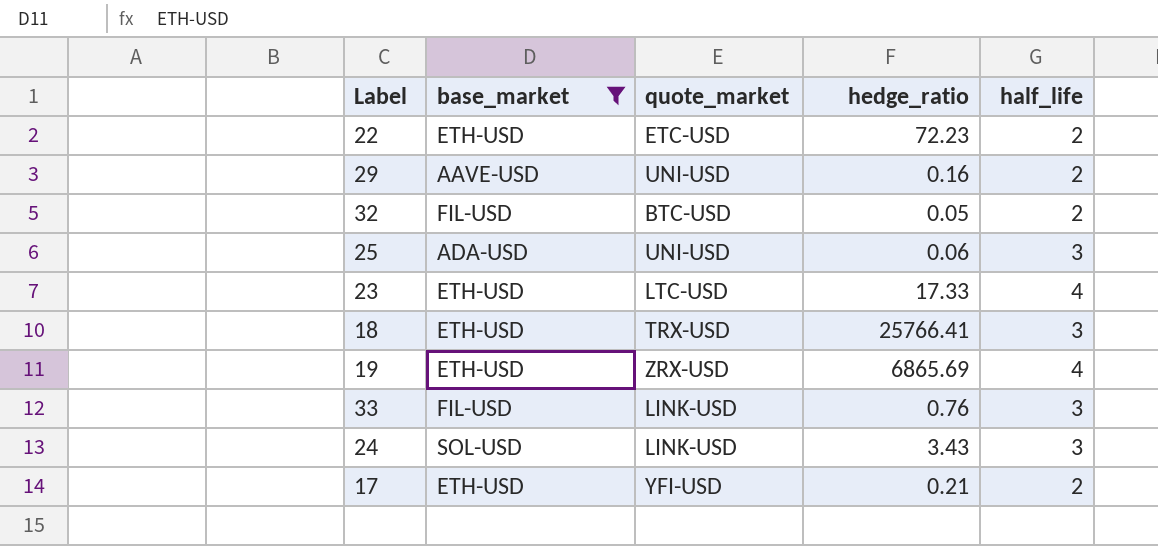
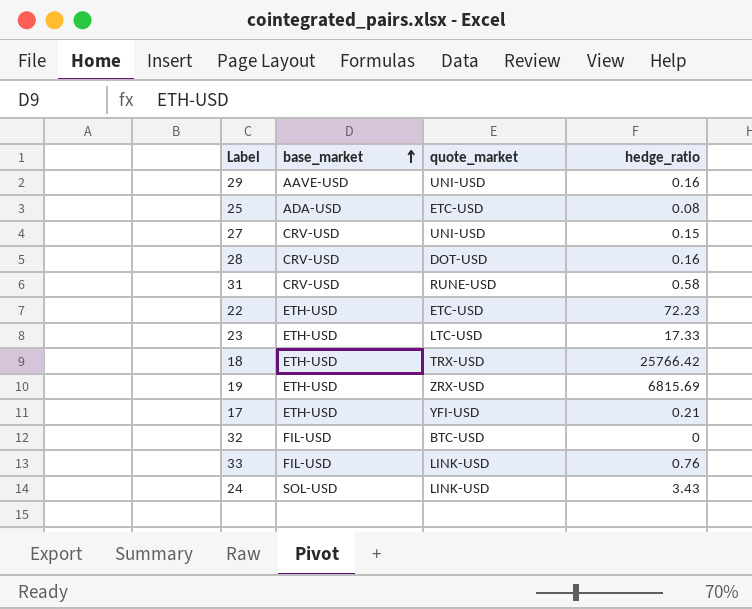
filter: base_market != CRV-USD -> none
row order: none -> base_market ascending
column half_life | position: 5 -> none
25 | quote_market: UNI-USD -> ETC-USD
25 | hedge_ratio: 0.06 -> 0.08
18 | hedge_ratio: 25766.41 -> 25766.42
19 | hedge_ratio: 6865.69 -> 6815.69
32 | hedge_ratio: 0.05 -> 0

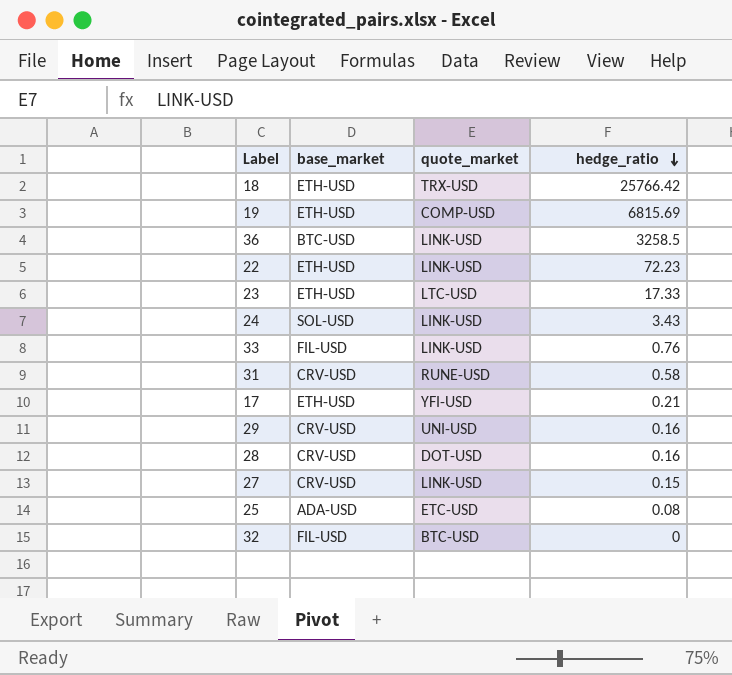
row order: base_market ascending -> hedge_ratio descending
19 | quote_market: ZRX-USD -> COMP-USD
row 36: none -> BTC-USD | LINK-USD | 3258.5
22 | quote_market: ETC-USD -> LINK-USD
29 | base_market: AAVE-USD -> CRV-USD
27 | quote_market: UNI-USD -> LINK-USD

